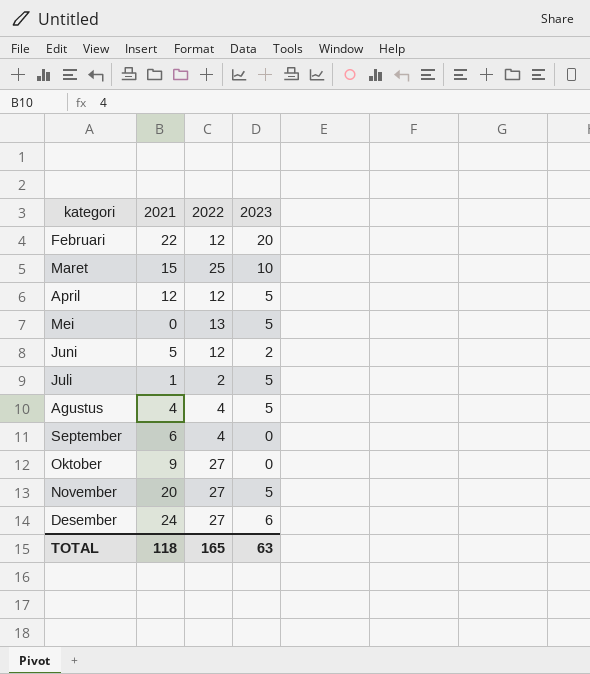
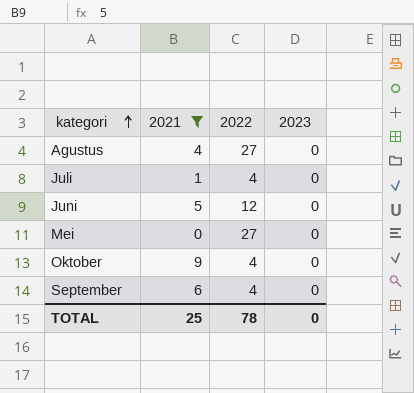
filter: none -> 2021 <= 9
row order: none -> kategori ascending
Agustus | 2022: 4 -> 27
Agustus | 2023: 5 -> 0
Juli | 2022: 2 -> 4
Juli | 2023: 5 -> 0
Juni | 2023: 2 -> 0
Mei | 2022: 13 -> 27
Mei | 2023: 5 -> 0
Oktober | 2022: 27 -> 4
TOTAL | 2021: 118 -> 25
TOTAL | 2022: 165 -> 78
TOTAL | 2023: 63 -> 0

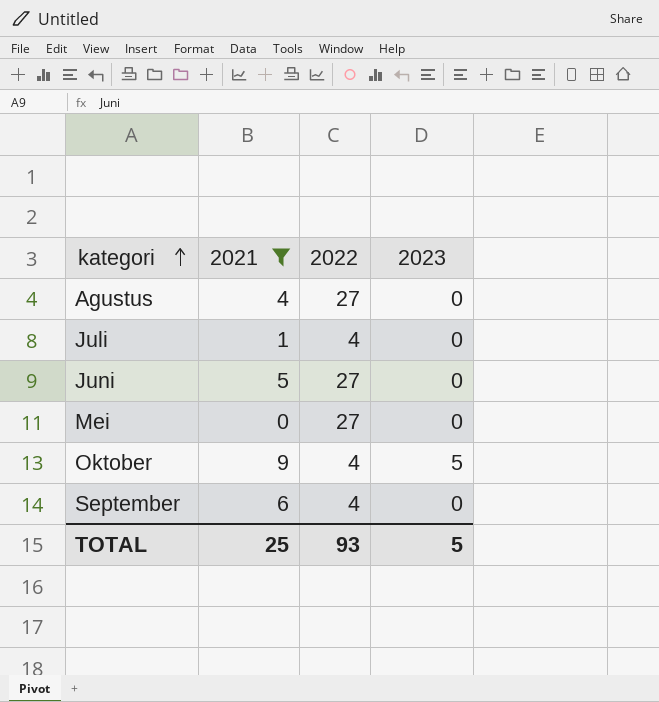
Juni | 2022: 12 -> 27
Oktober | 2023: 0 -> 5
TOTAL | 2022: 78 -> 93
TOTAL | 2023: 0 -> 5

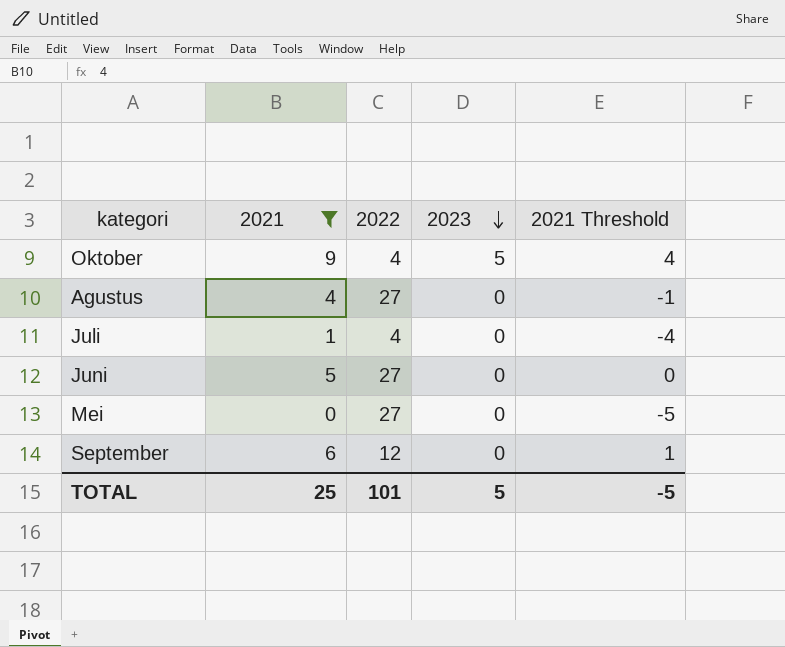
row order: kategori ascending -> 2023 descending
column 2021 Threshold | formula: none -> [2021] - 5
September | 2022: 4 -> 12
TOTAL | 2022: 93 -> 101

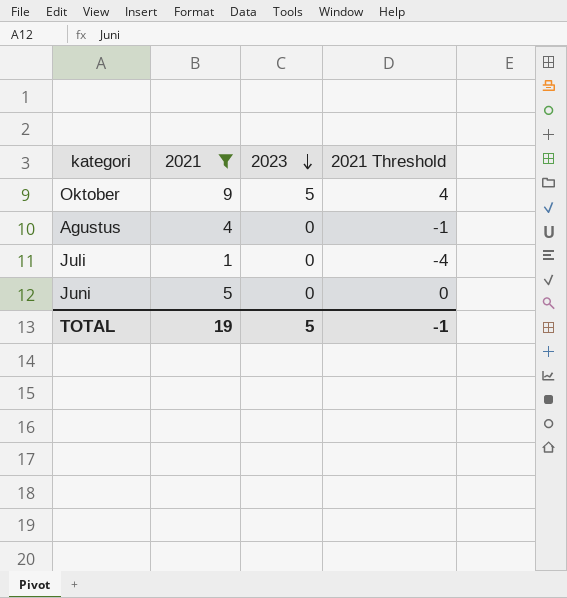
column 2022 | position: 3 -> none
row Mei: 0 | 27 | 0 | -5 -> none
row September: 6 | 12 | 0 | 1 -> none
TOTAL | 2021: 25 -> 19
TOTAL | 2021 Threshold: -5 -> -1

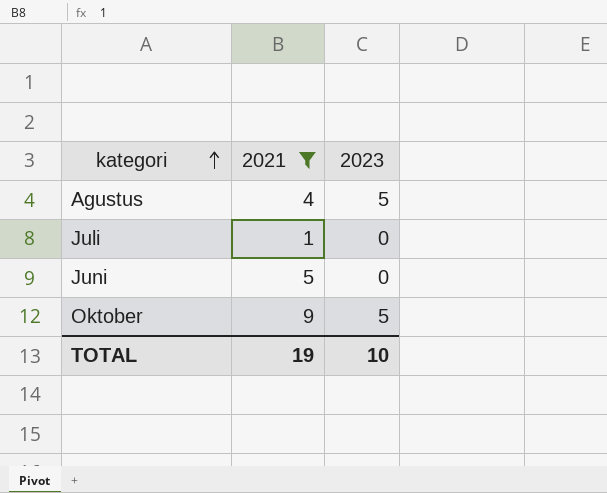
row order: 2023 descending -> kategori ascending
column 2021 Threshold | formula: [2021] - 5 -> none
Agustus | 2023: 0 -> 5
TOTAL | 2023: 5 -> 10

